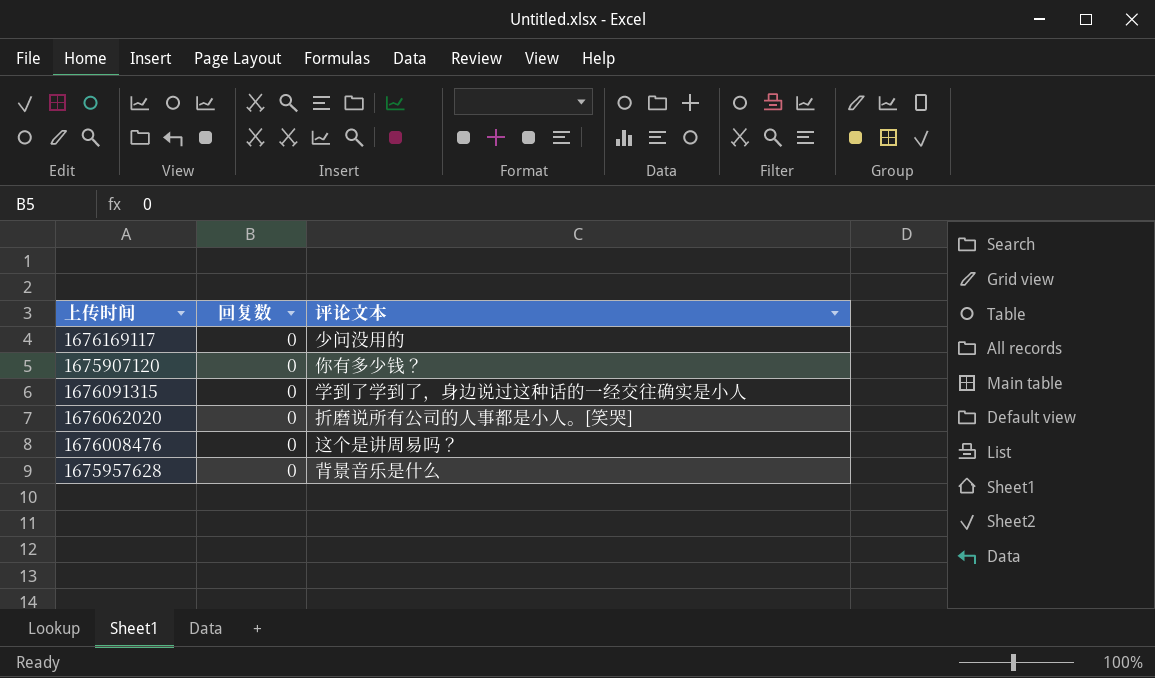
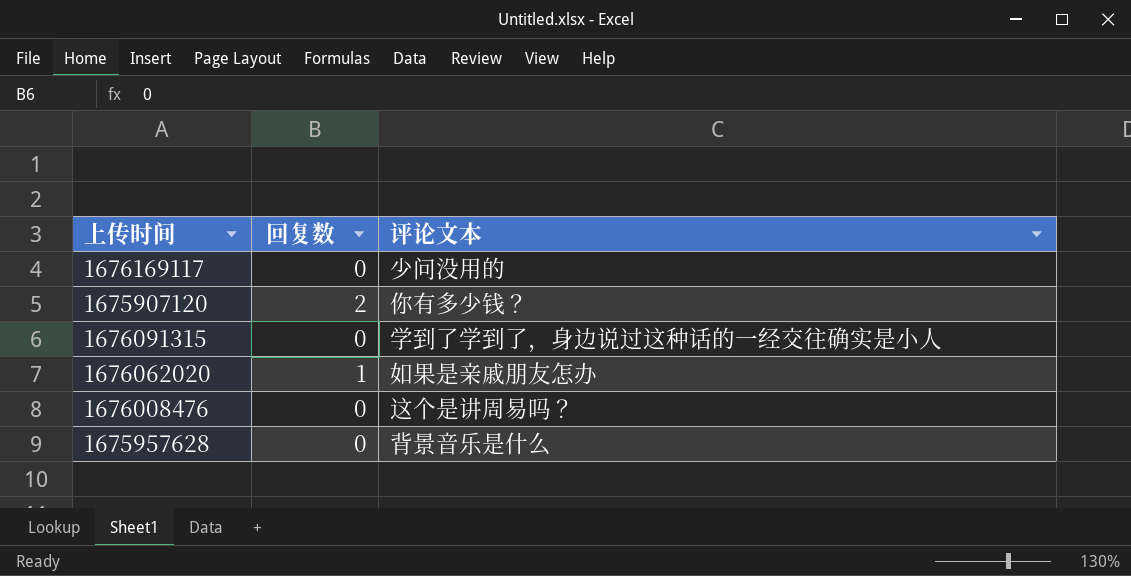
1675907120 | 回复数: 0 -> 2
1676062020 | 回复数: 0 -> 1
1676062020 | 评论文本: 折磨说所有公司的人事都是小人。[笑哭] -> 如果是亲戚朋友怎办

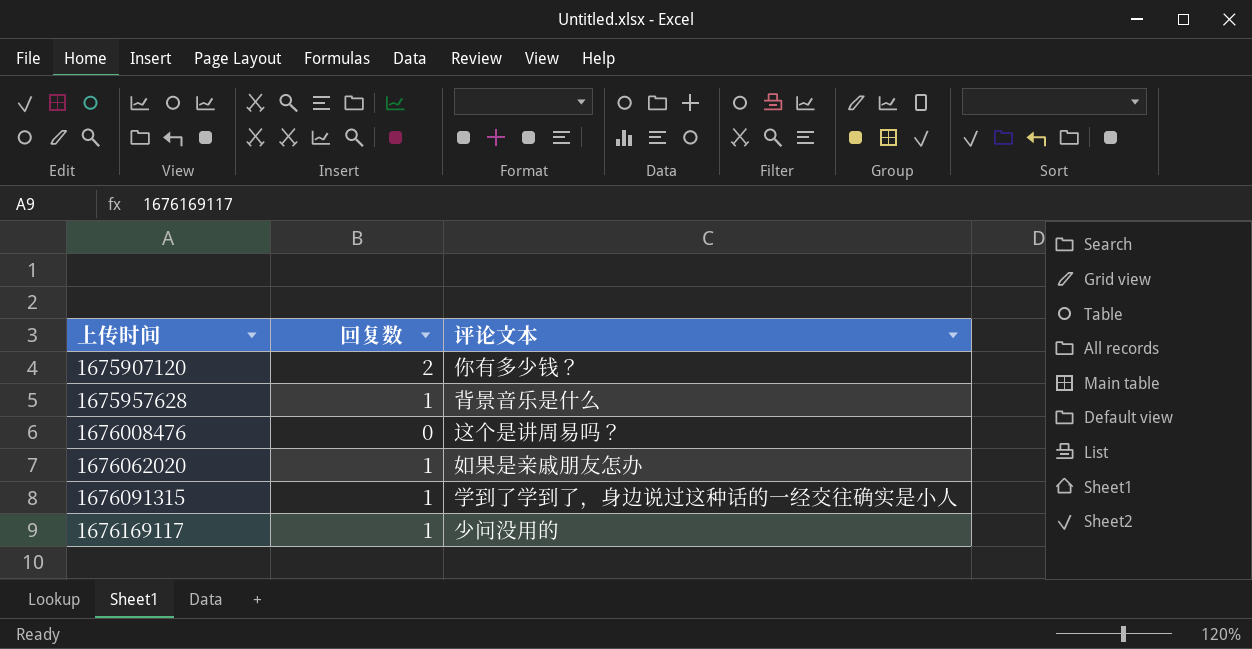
row order: none -> 上传时间 ascending
1675957628 | 回复数: 0 -> 1
1676091315 | 回复数: 0 -> 1
1676169117 | 回复数: 0 -> 1

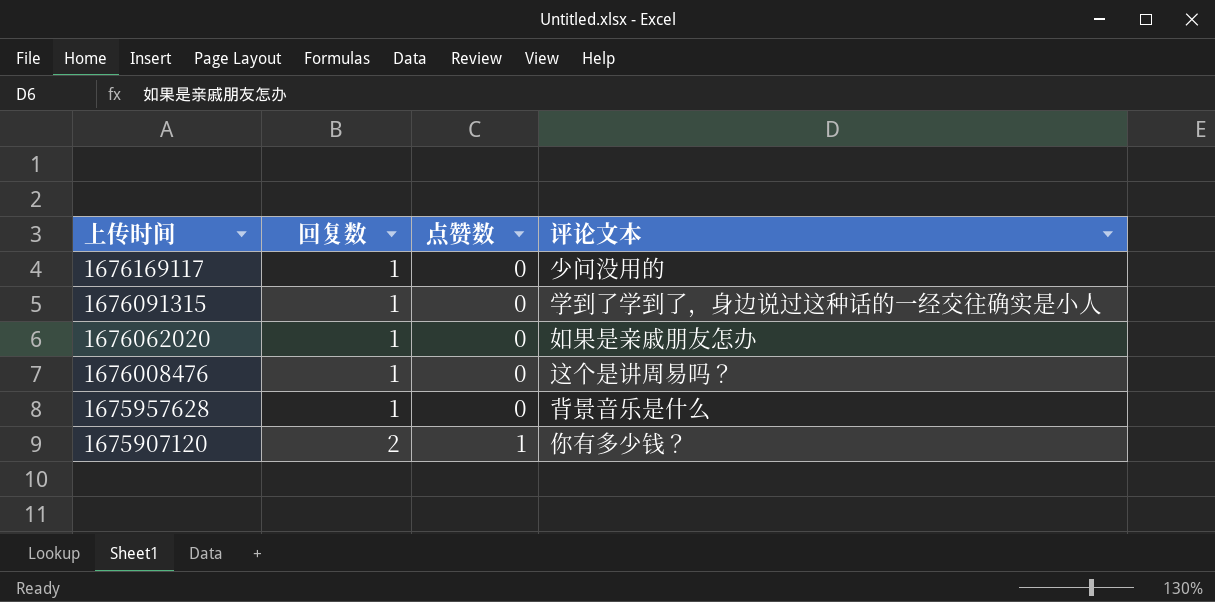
row order: 上传时间 ascending -> 上传时间 descending
column 点赞数 | position: none -> 3
1676008476 | 回复数: 0 -> 1

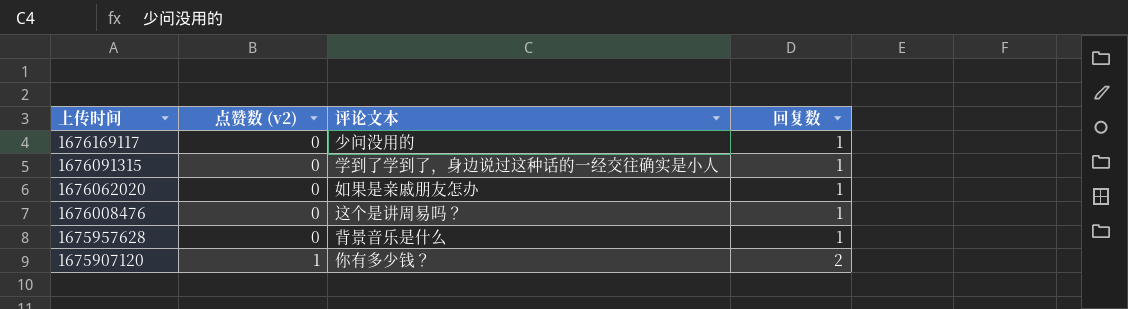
column name: 点赞数 -> 点赞数 (v2)
column 回复数 | position: 2 -> 4

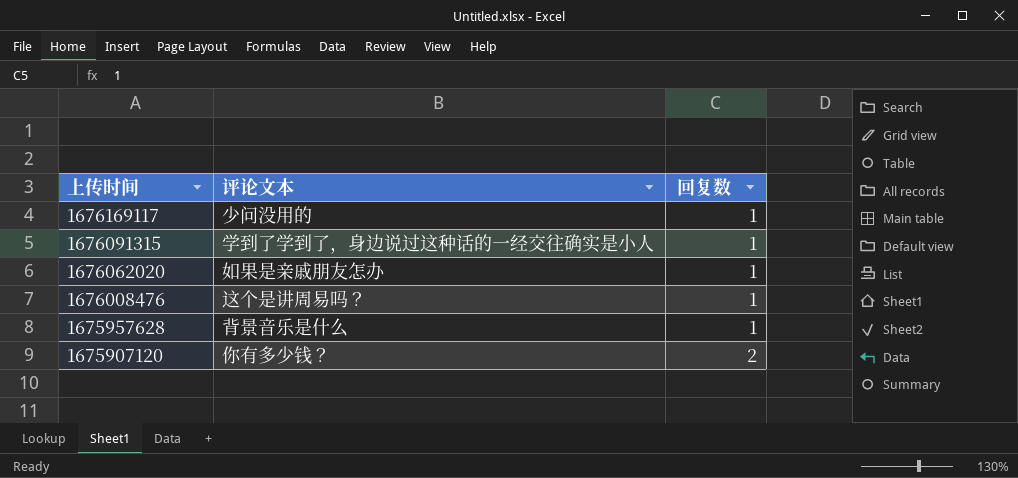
column 点赞数 (v2) | position: 2 -> none

